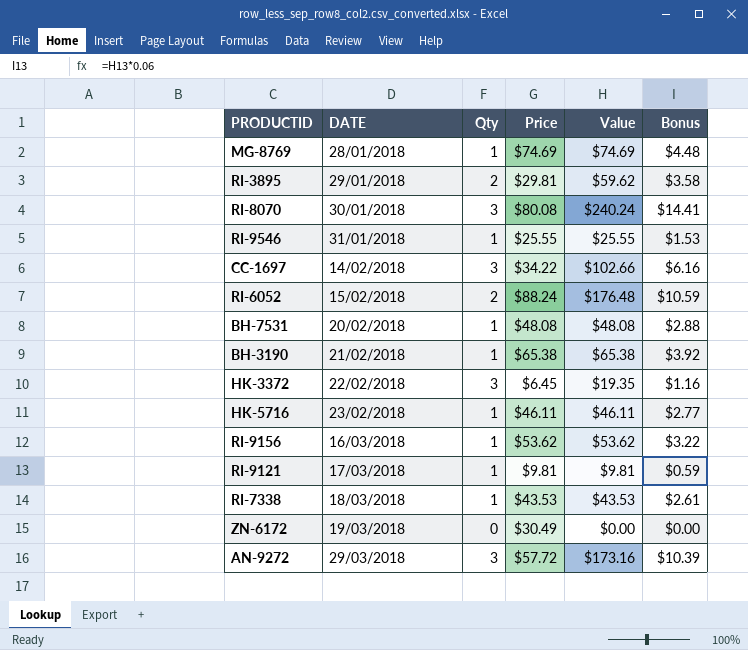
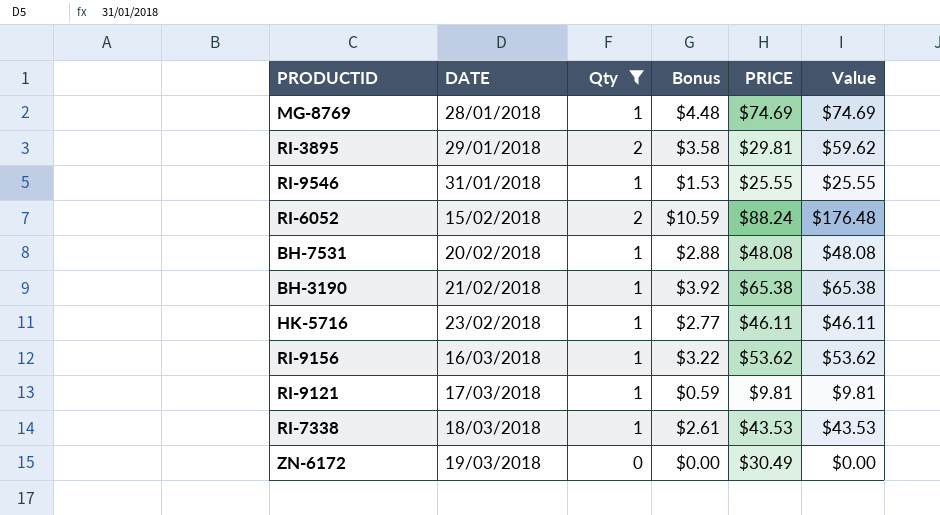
filter: none -> Qty != 3
column Bonus | position: 6 -> 4
column name: Price -> PRICE

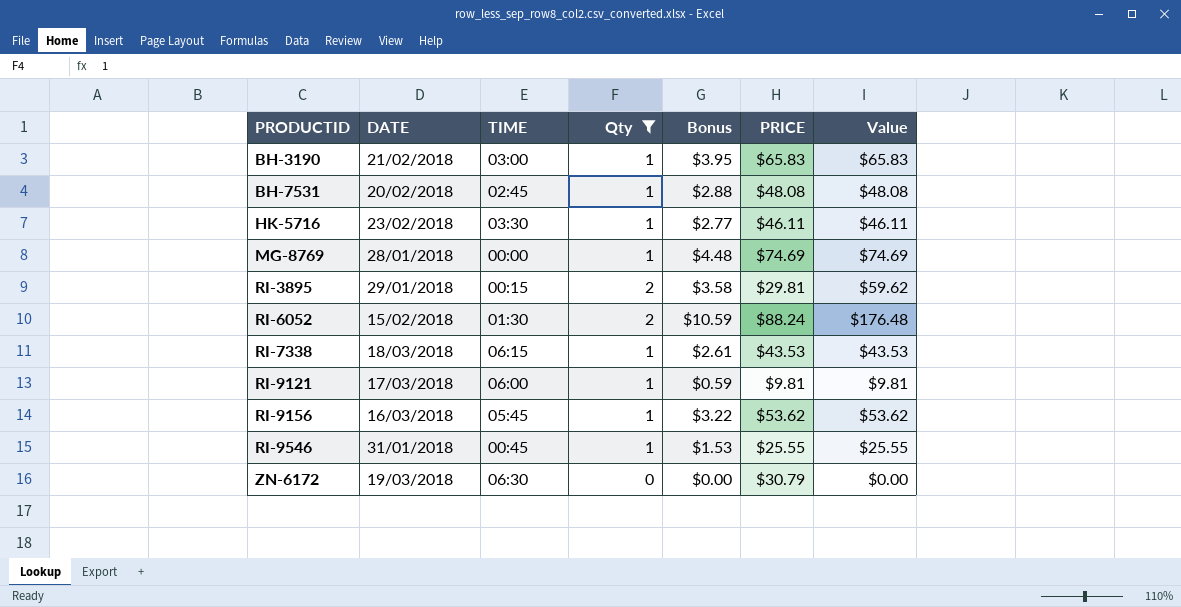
row order: DATE ascending -> PRODUCTID ascending
column TIME | position: none -> 3
BH-3190 | Bonus: $3.92 -> $3.95
BH-3190 | PRICE: $65.38 -> $65.83
BH-3190 | Value: $65.38 -> $65.83
ZN-6172 | PRICE: $30.49 -> $30.79

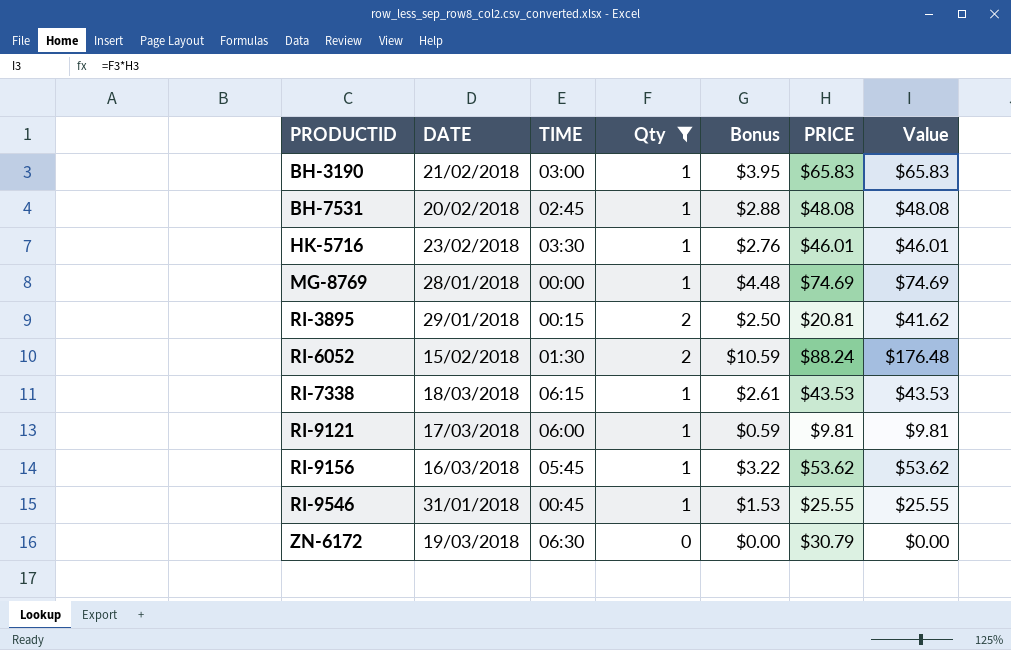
HK-5716 | Bonus: $2.77 -> $2.76
HK-5716 | PRICE: $46.11 -> $46.01
HK-5716 | Value: $46.11 -> $46.01
RI-3895 | Bonus: $3.58 -> $2.50
RI-3895 | PRICE: $29.81 -> $20.81
RI-3895 | Value: $59.62 -> $41.62

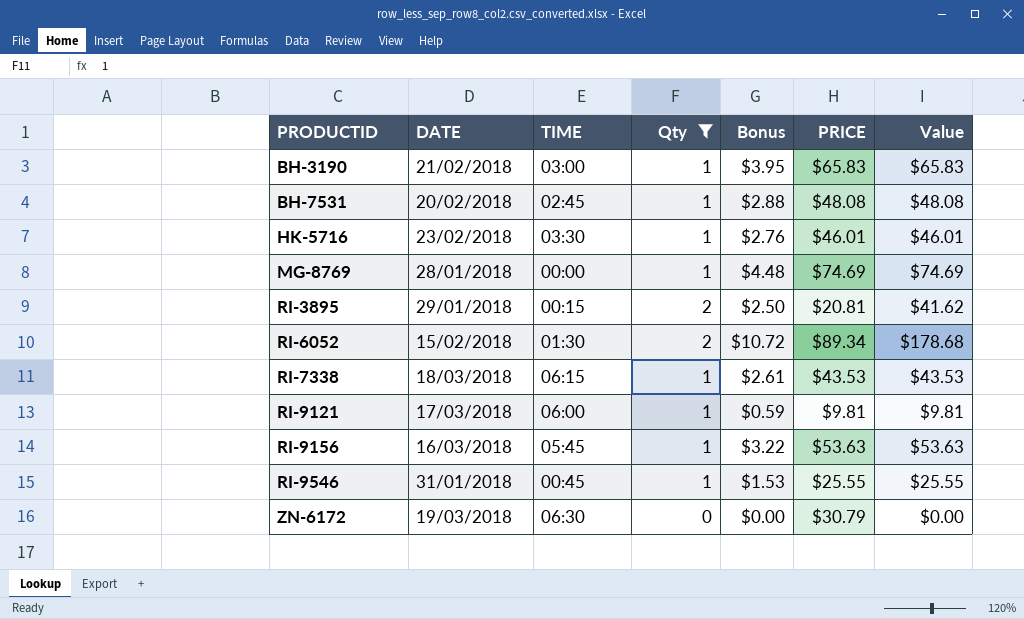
RI-6052 | Bonus: $10.59 -> $10.72
RI-6052 | PRICE: $88.24 -> $89.34
RI-6052 | Value: $176.48 -> $178.68
RI-9156 | PRICE: $53.62 -> $53.63
RI-9156 | Value: $53.62 -> $53.63

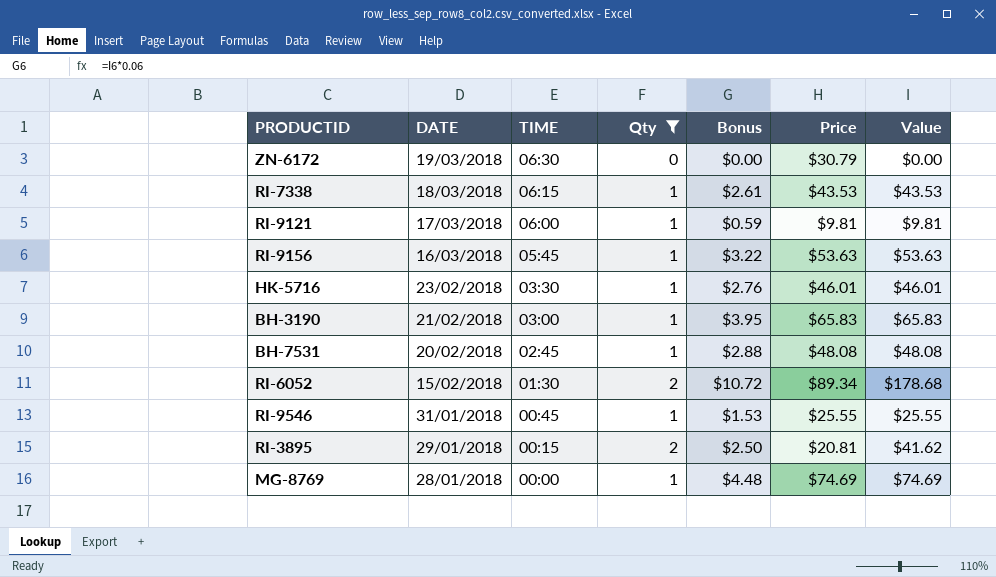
row order: PRODUCTID ascending -> DATE descending
column name: PRICE -> Price

